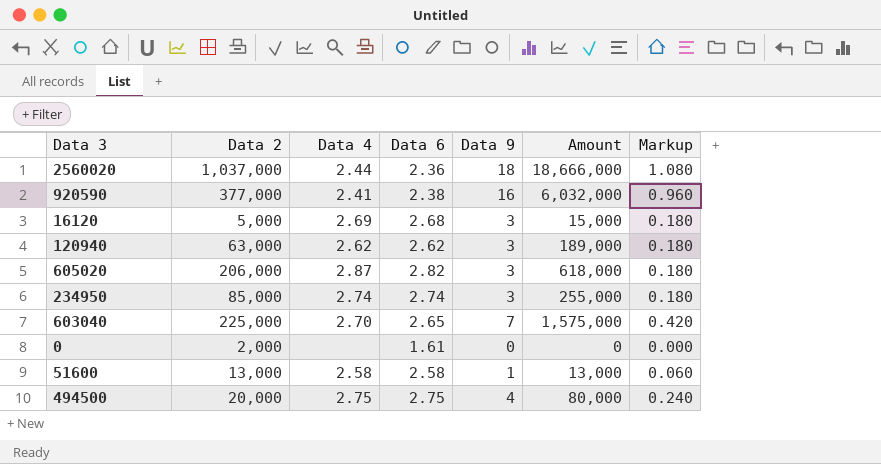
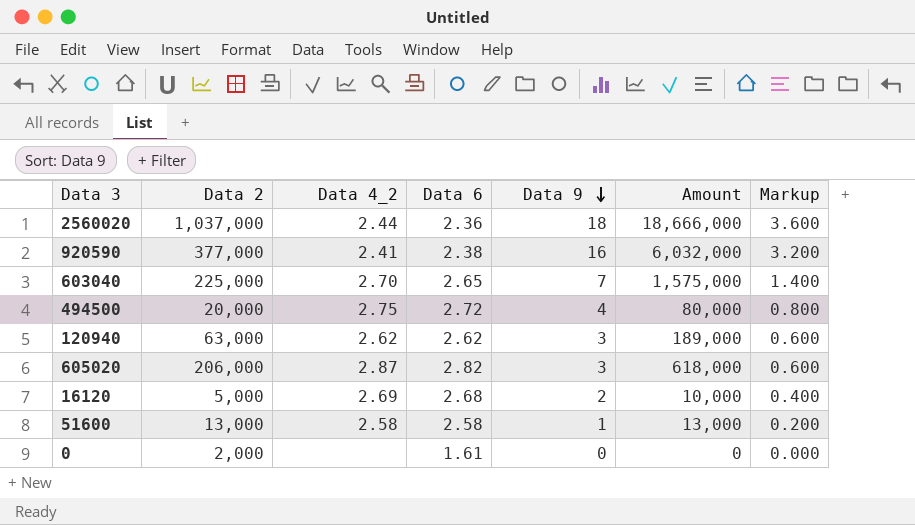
row order: none -> Data 9 descending
column name: Data 4 -> Data 4_2
column Markup | formula: [Data 9] * 0.06 -> [Data 9] * 0.2
row 234950: 85,000 | 2.74 | 2.74 | 3 | 255,000 | 0.180 -> none
494500 | Data 6: 2.75 -> 2.72
16120 | Data 9: 3 -> 2
16120 | Amount: 15,000 -> 10,000

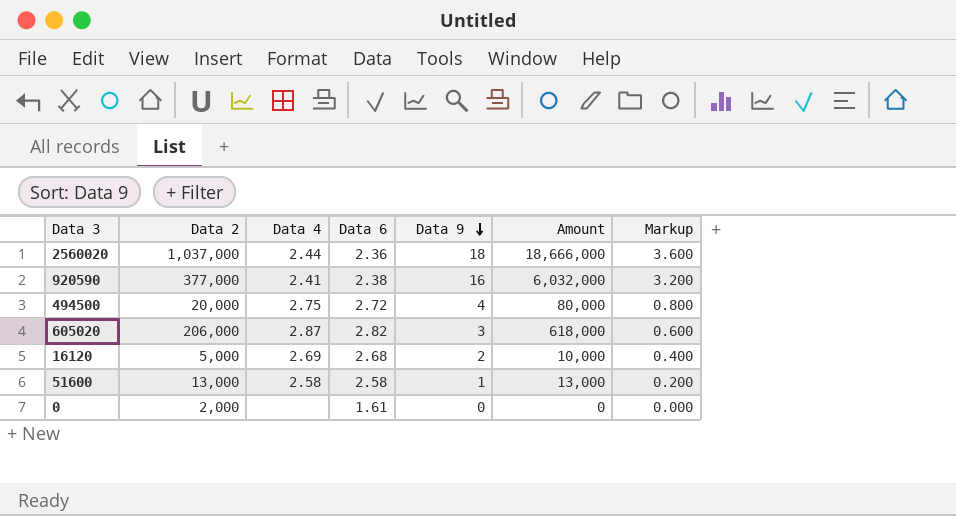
column name: Data 4_2 -> Data 4
row 603040: 225,000 | 2.70 | 2.65 | 7 | 1,575,000 | 1.400 -> none
row 120940: 63,000 | 2.62 | 2.62 | 3 | 189,000 | 0.600 -> none

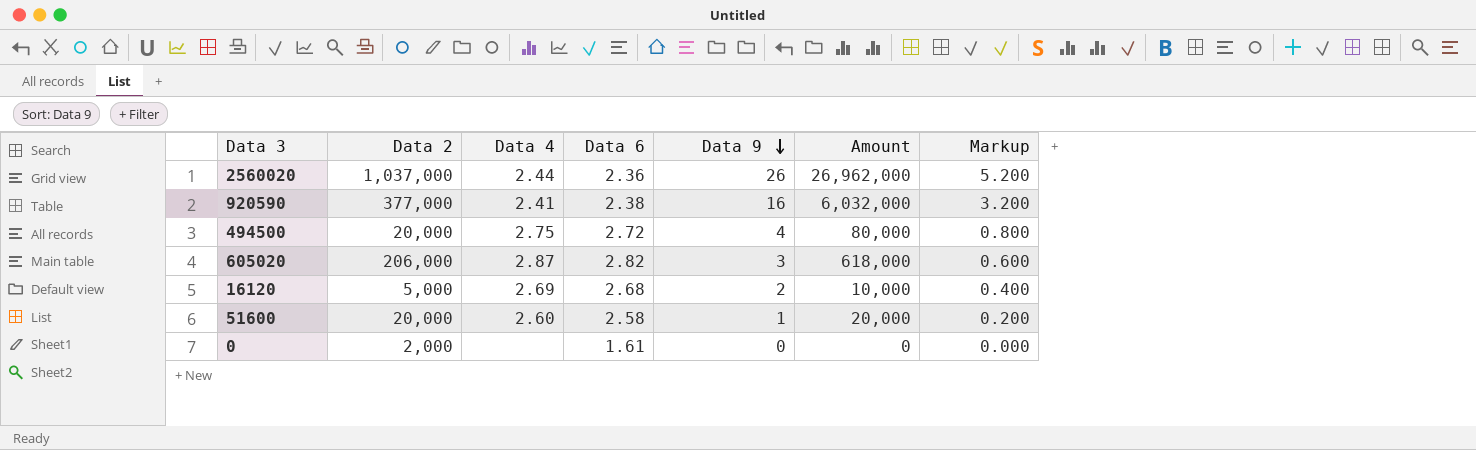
2560020 | Data 9: 18 -> 26
2560020 | Amount: 18,666,000 -> 26,962,000
2560020 | Markup: 3.600 -> 5.200
51600 | Data 2: 13,000 -> 20,000
51600 | Data 4: 2.58 -> 2.60
51600 | Amount: 13,000 -> 20,000

